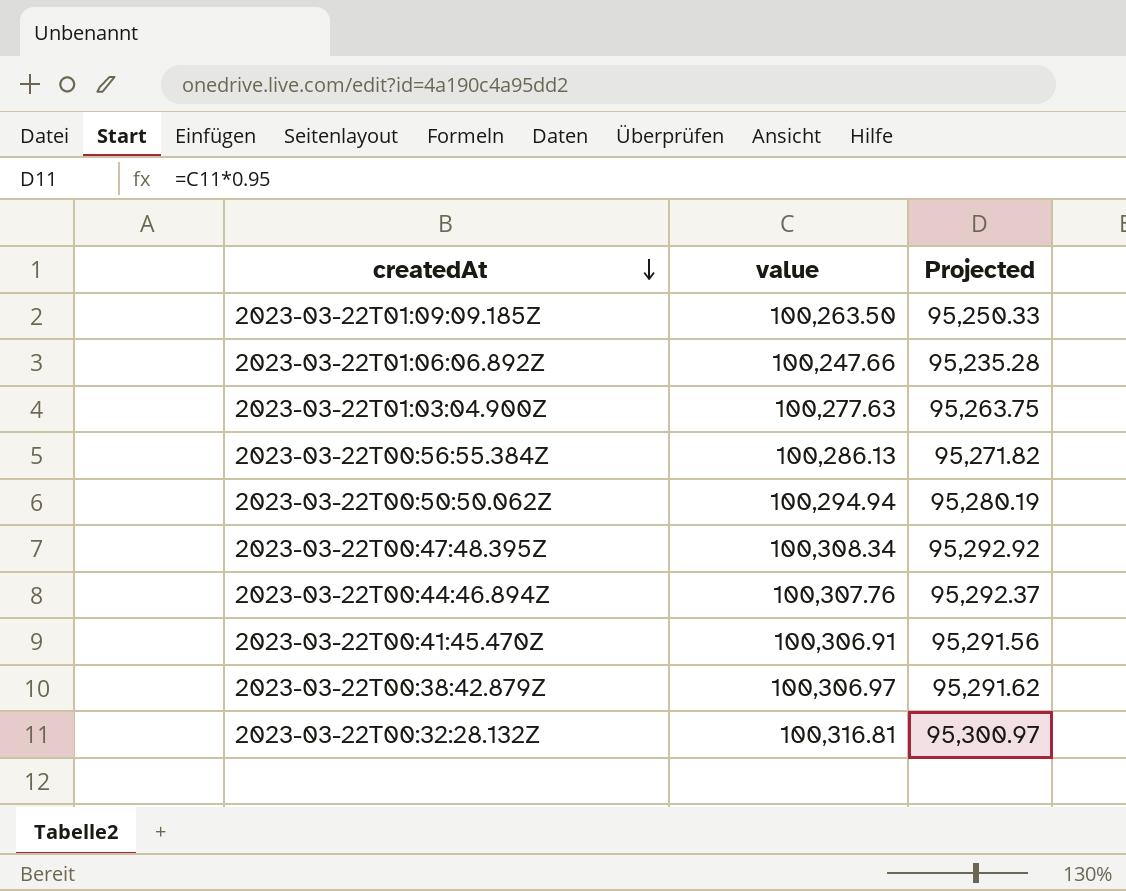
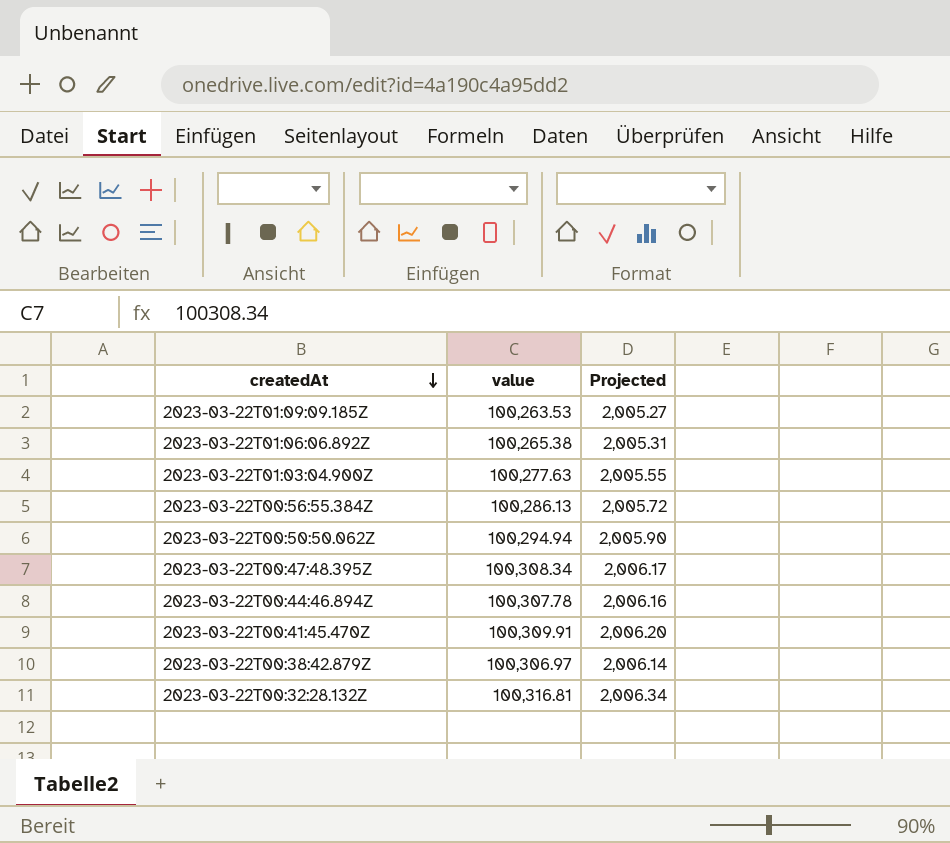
column Projected | formula: [value] * 0.95 -> [value] * 0.02
2023-03-22T01:09:09.185Z | value: 100,263.50 -> 100,263.53
2023-03-22T01:06:06.892Z | value: 100,247.66 -> 100,265.38
2023-03-22T00:44:46.894Z | value: 100,307.76 -> 100,307.78
2023-03-22T00:41:45.470Z | value: 100,306.91 -> 100,309.91

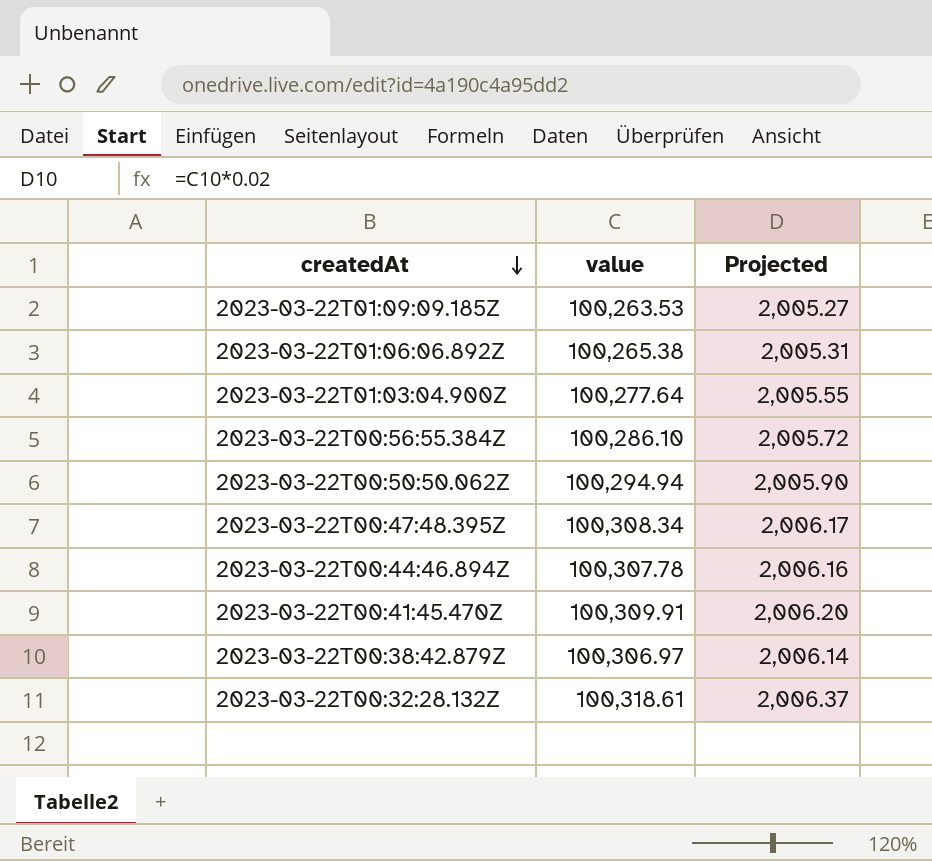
2023-03-22T01:03:04.900Z | value: 100,277.63 -> 100,277.64
2023-03-22T00:56:55.384Z | value: 100,286.13 -> 100,286.10
2023-03-22T00:32:28.132Z | value: 100,316.81 -> 100,318.61
2023-03-22T00:32:28.132Z | Projected: 2,006.34 -> 2,006.37

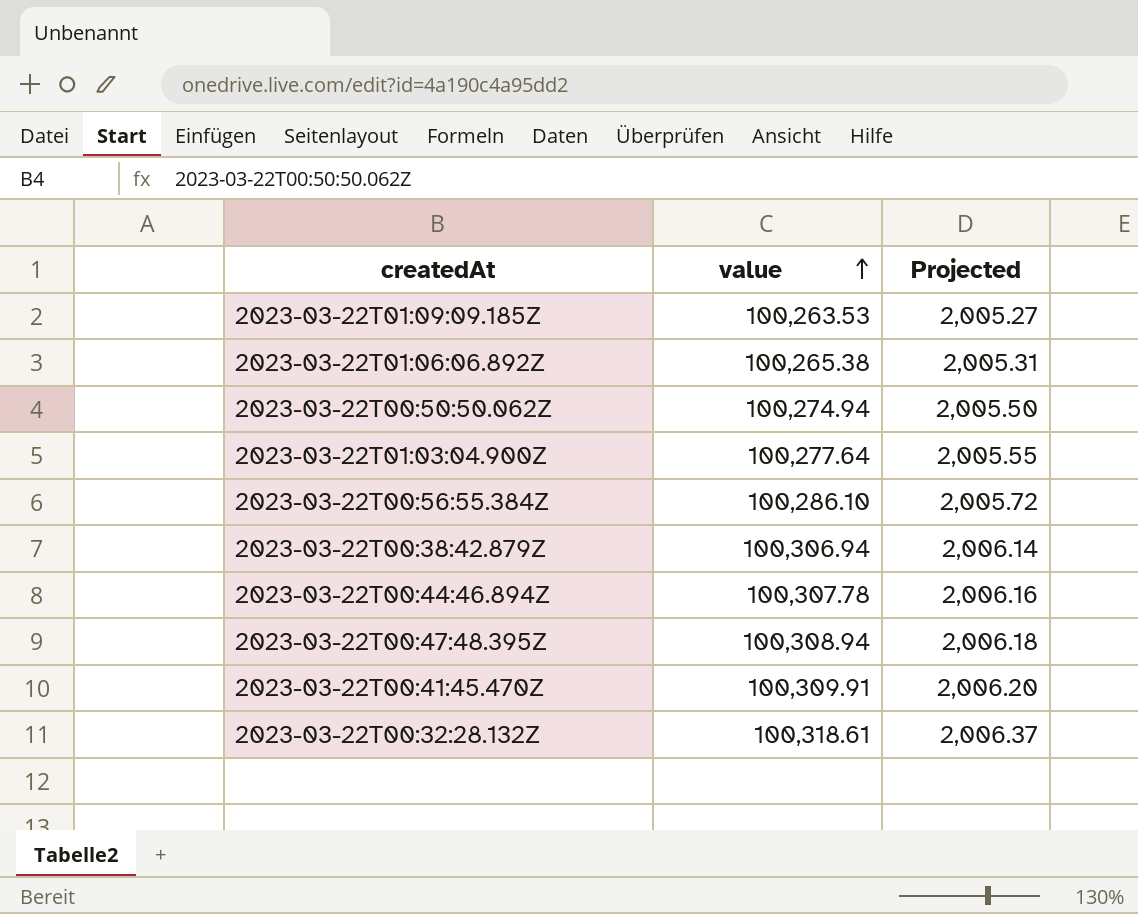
row order: createdAt descending -> value ascending
2023-03-22T00:50:50.062Z | value: 100,294.94 -> 100,274.94
2023-03-22T00:50:50.062Z | Projected: 2,005.90 -> 2,005.50
2023-03-22T00:38:42.879Z | value: 100,306.97 -> 100,306.94
2023-03-22T00:47:48.395Z | value: 100,308.34 -> 100,308.94
2023-03-22T00:47:48.395Z | Projected: 2,006.17 -> 2,006.18

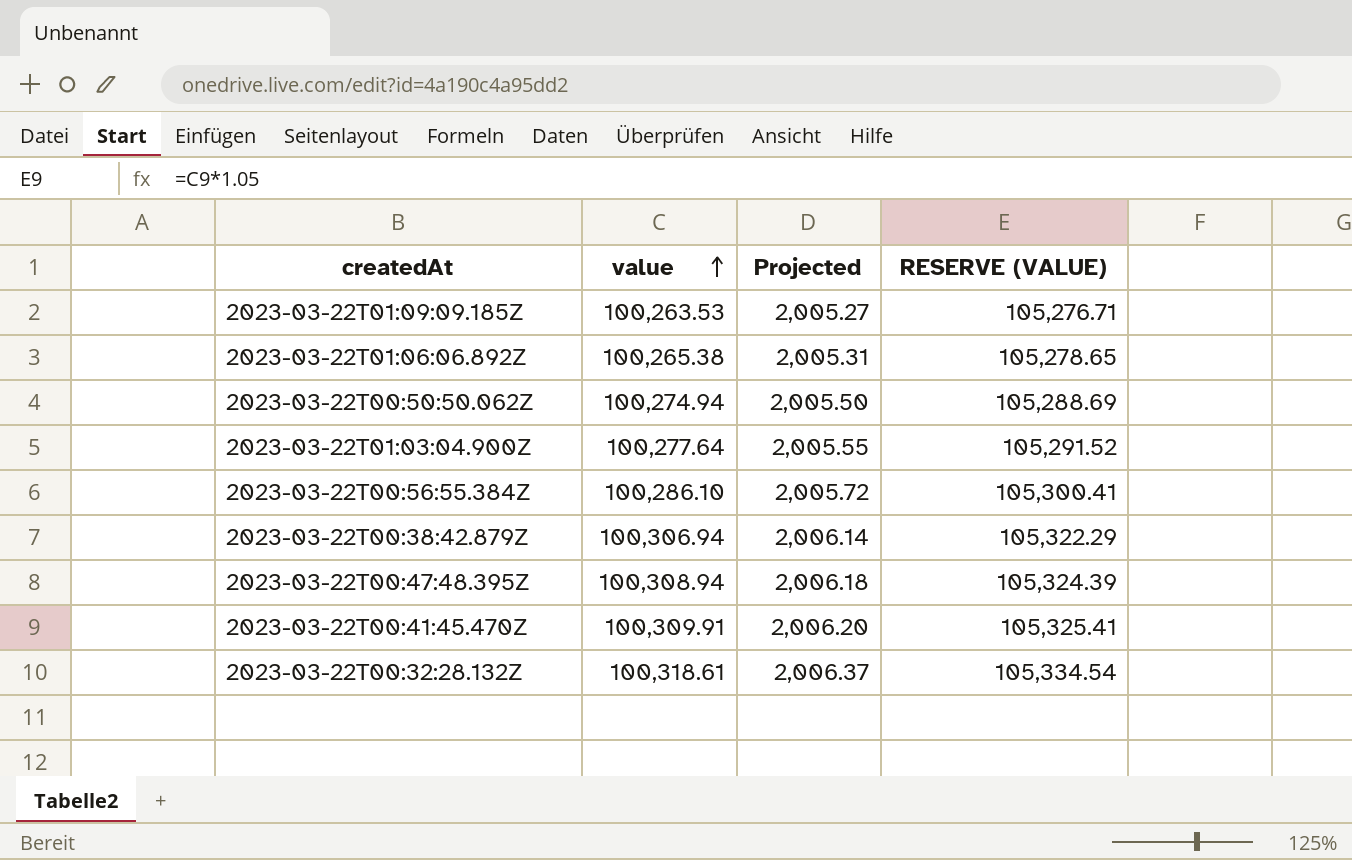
column RESERVE (VALUE) | formula: none -> [value] * 1.05
row 2023-03-22T00:44:46.894Z: 100,307.78 | 2,006.16 -> none

